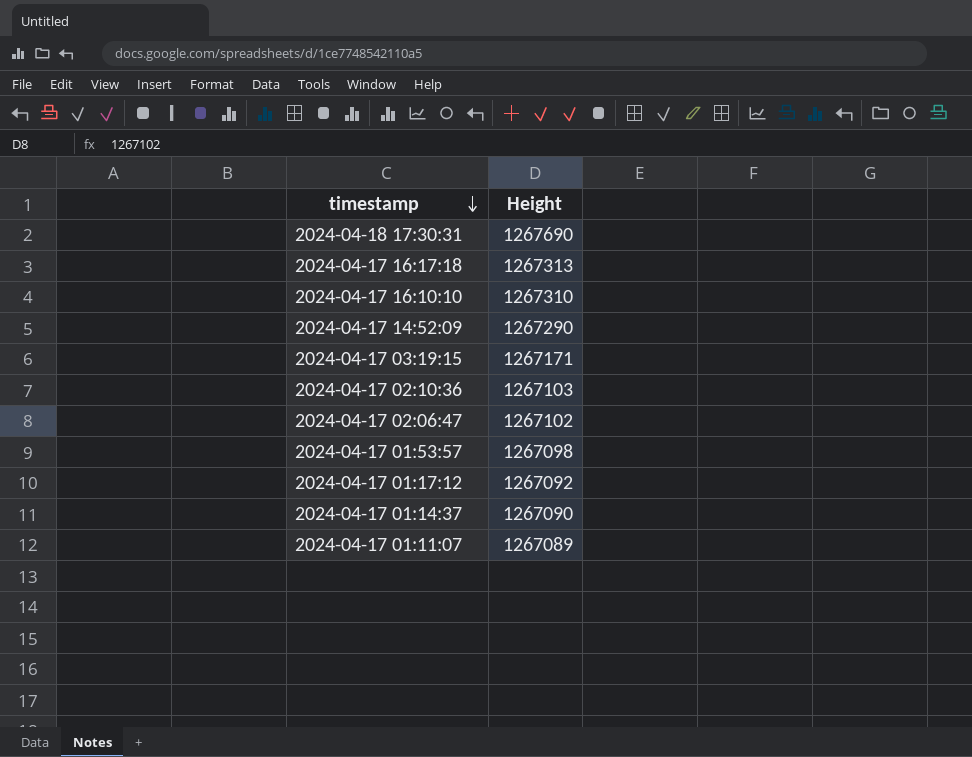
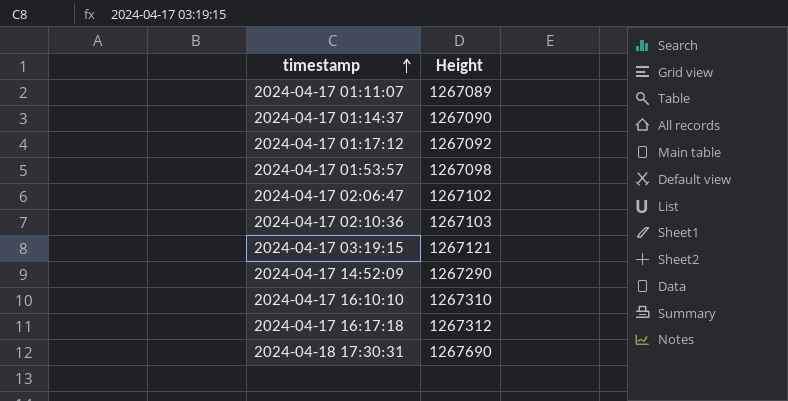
row order: timestamp descending -> timestamp ascending
2024-04-17 03:19:15 | Height: 1267171 -> 1267121
2024-04-17 16:17:18 | Height: 1267313 -> 1267312

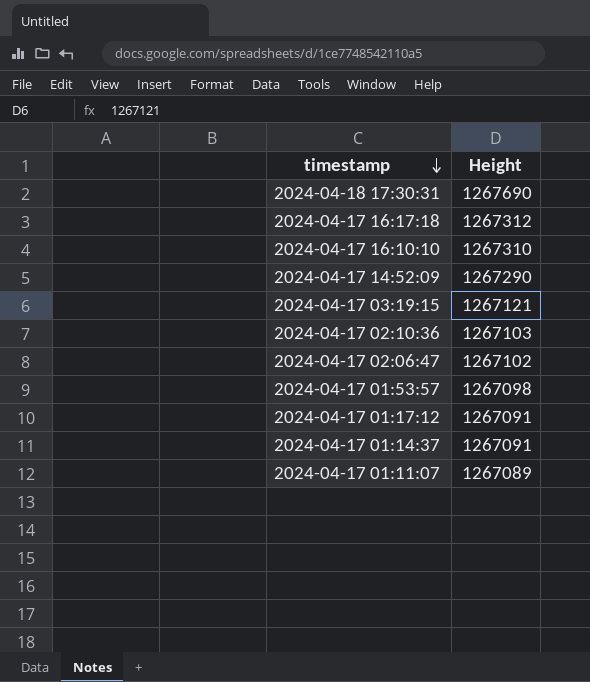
row order: timestamp ascending -> timestamp descending
2024-04-17 01:17:12 | Height: 1267092 -> 1267091
2024-04-17 01:14:37 | Height: 1267090 -> 1267091

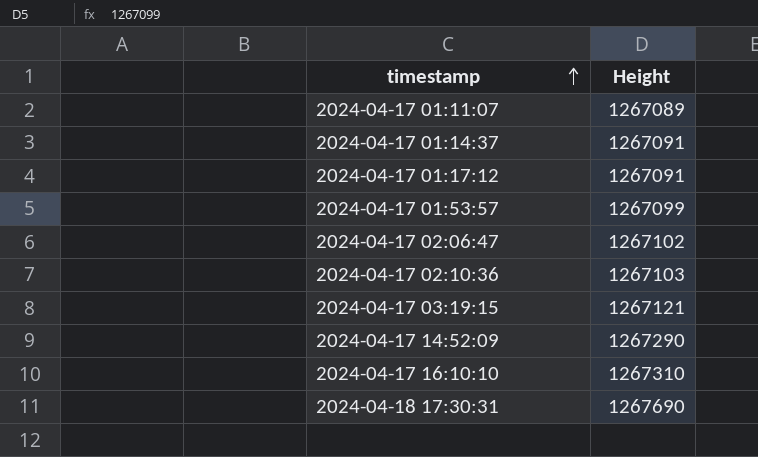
row order: timestamp descending -> timestamp ascending
row 2024-04-17 16:17:18: 1267312 -> none
2024-04-17 01:53:57 | Height: 1267098 -> 1267099

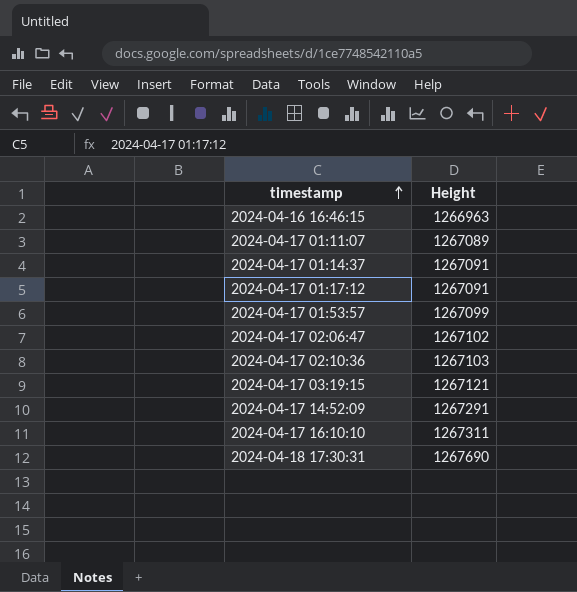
row 2024-04-16 16:46:15: none -> 1266963
2024-04-17 14:52:09 | Height: 1267290 -> 1267291
2024-04-17 16:10:10 | Height: 1267310 -> 1267311

